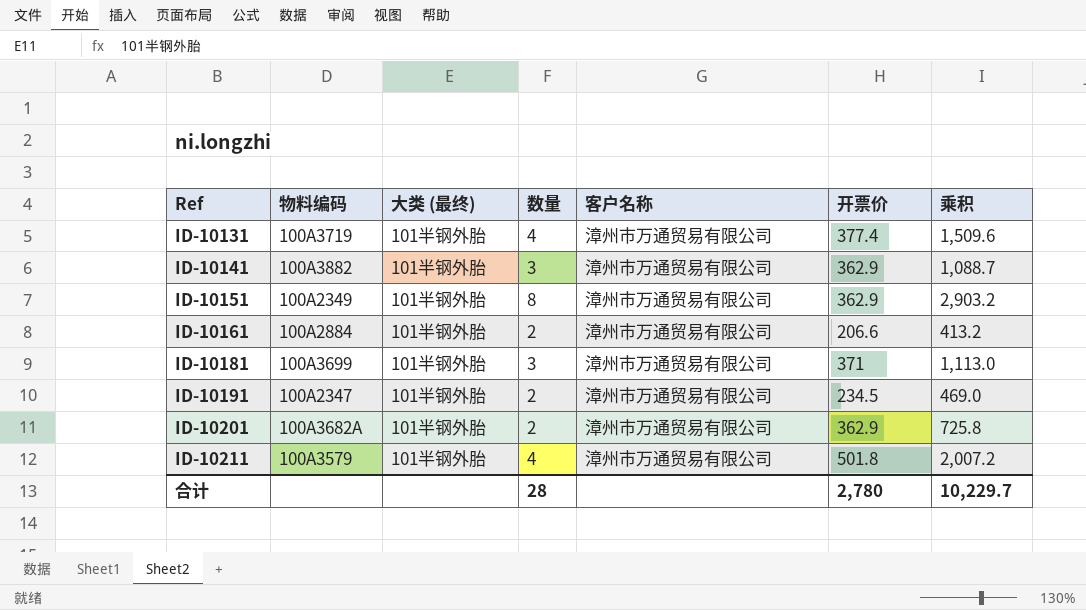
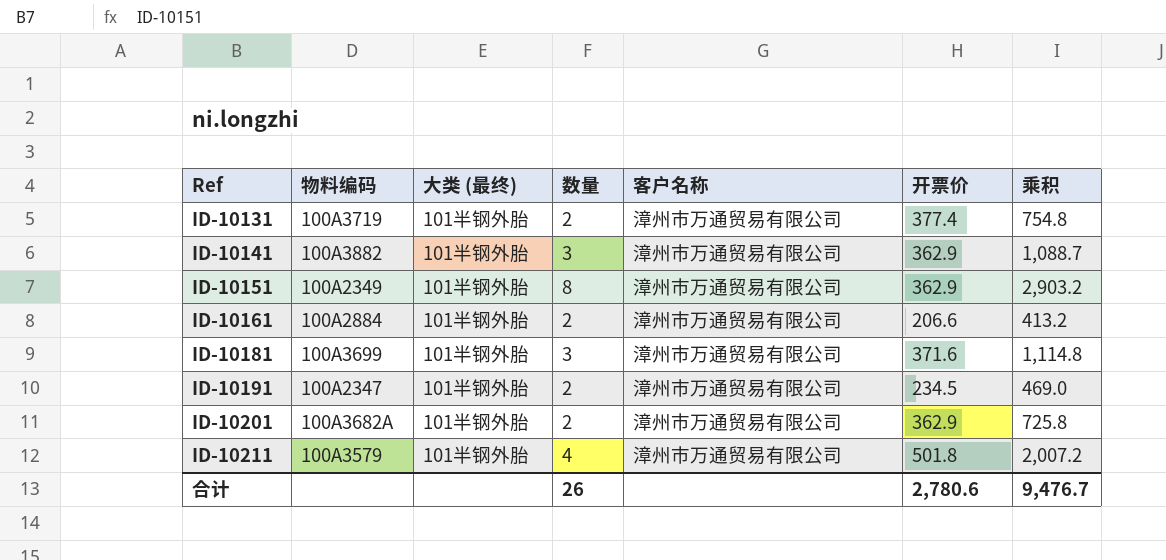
ID-10131 | 数量: 4 -> 2
ID-10131 | 乘积: 1,509.6 -> 754.8
ID-10181 | 开票价: 371 -> 371.6
ID-10181 | 乘积: 1,113.0 -> 1,114.8
合计 | 数量: 28 -> 26
合计 | 开票价: 2,780 -> 2,780.6
合计 | 乘积: 10,229.7 -> 9,476.7

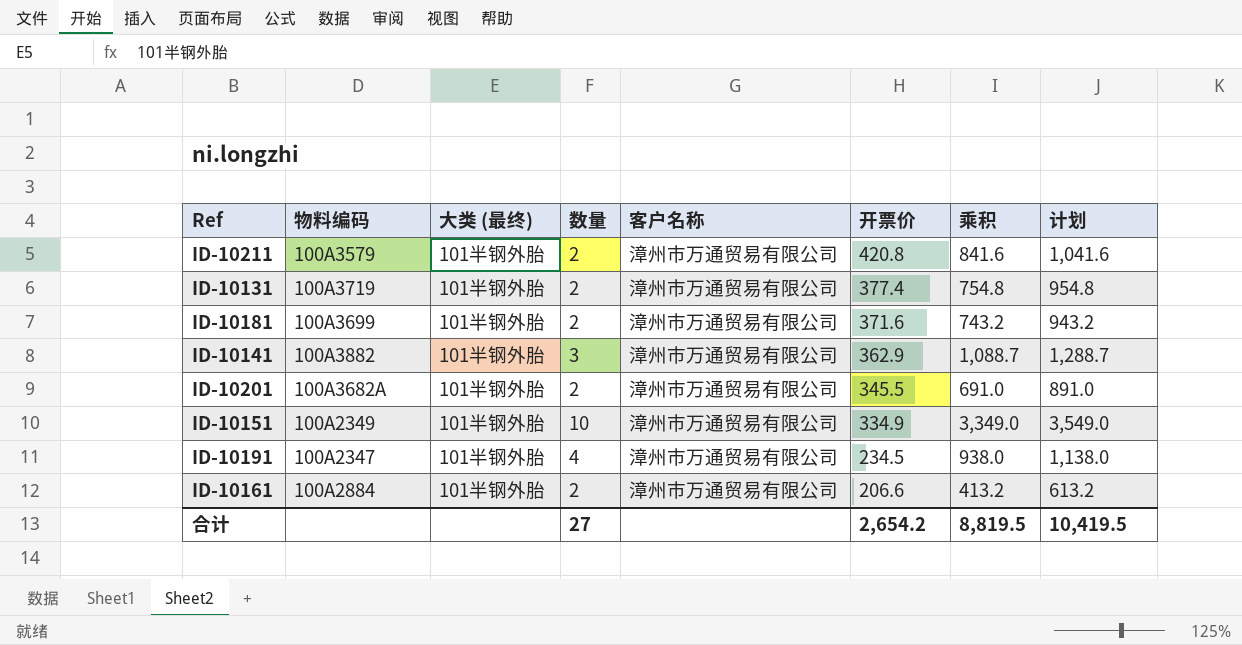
row order: Ref ascending -> 开票价 descending
column 计划 | formula: none -> [乘积] + 200
ID-10211 | 数量: 4 -> 2
ID-10211 | 开票价: 501.8 -> 420.8
ID-10211 | 乘积: 2,007.2 -> 841.6
ID-10181 | 数量: 3 -> 2
ID-10181 | 乘积: 1,114.8 -> 743.2
ID-10201 | 开票价: 362.9 -> 345.5
ID-10201 | 乘积: 725.8 -> 691.0
ID-10151 | 数量: 8 -> 10
ID-10151 | 开票价: 362.9 -> 334.9
ID-10151 | 乘积: 2,903.2 -> 3,349.0
ID-10191 | 数量: 2 -> 4
ID-10191 | 乘积: 469.0 -> 938.0
合计 | 数量: 26 -> 27
合计 | 开票价: 2,780.6 -> 2,654.2
合计 | 乘积: 9,476.7 -> 8,819.5

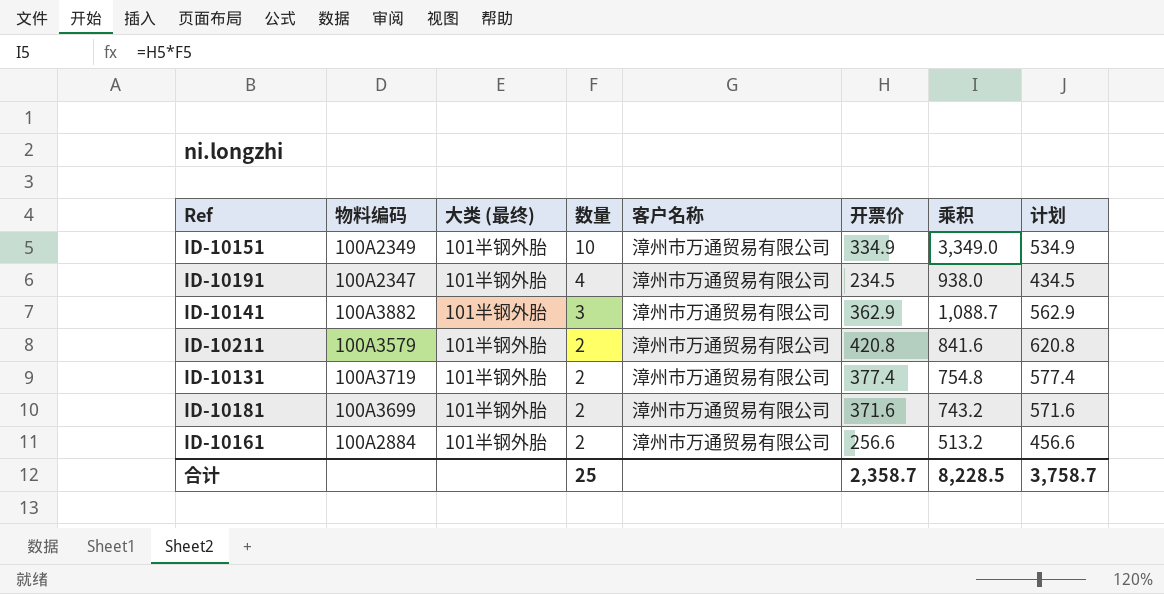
row order: 开票价 descending -> 数量 descending
column 计划 | formula: [乘积] + 200 -> [开票价] + 200
row ID-10201: 100A3682A | 101半钢外胎 | 2 | 漳州市万通贸易有限公司 | 345.5 | 691.0 | 891.0 -> none
ID-10161 | 开票价: 206.6 -> 256.6
ID-10161 | 乘积: 413.2 -> 513.2
合计 | 数量: 27 -> 25
合计 | 开票价: 2,654.2 -> 2,358.7
合计 | 乘积: 8,819.5 -> 8,228.5
合计 | 计划: 10,419.5 -> 3,758.7

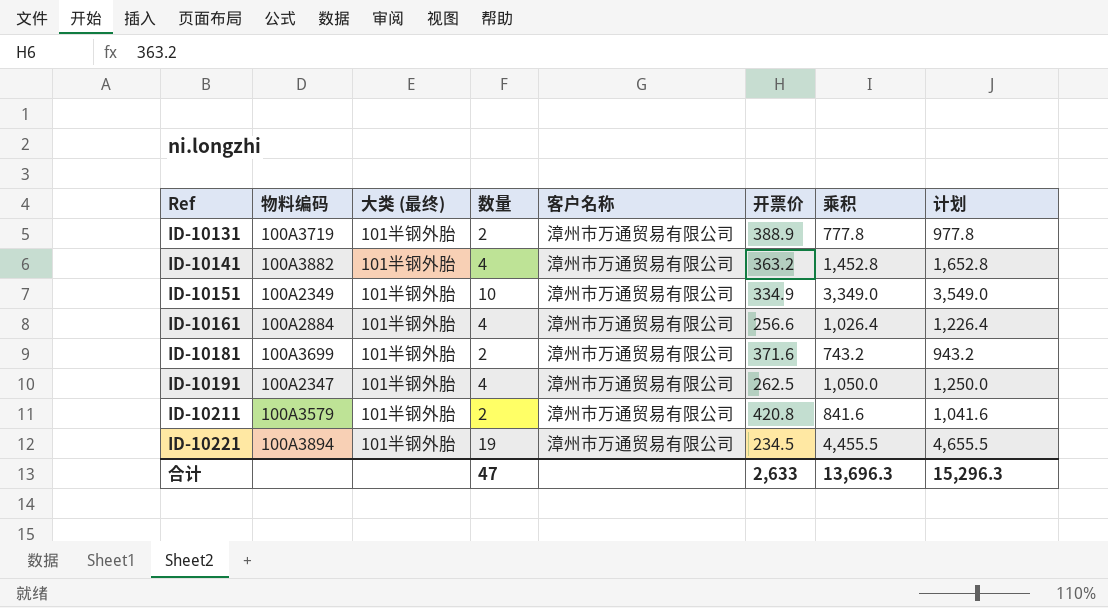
row order: 数量 descending -> Ref ascending
column 计划 | formula: [开票价] + 200 -> [乘积] + 200
ID-10131 | 开票价: 377.4 -> 388.9
ID-10131 | 乘积: 754.8 -> 777.8
ID-10141 | 数量: 3 -> 4
ID-10141 | 开票价: 362.9 -> 363.2
ID-10141 | 乘积: 1,088.7 -> 1,452.8
ID-10161 | 数量: 2 -> 4
ID-10161 | 乘积: 513.2 -> 1,026.4
ID-10191 | 开票价: 234.5 -> 262.5
ID-10191 | 乘积: 938.0 -> 1,050.0
row ID-10221: none -> 100A3894 | 101半钢外胎 | 19 | 漳州市万通贸易有限公司 | 234.5 | 4,455.5 | 4,655.5
合计 | 数量: 25 -> 47
合计 | 开票价: 2,358.7 -> 2,633
合计 | 乘积: 8,228.5 -> 13,696.3
合计 | 计划: 3,758.7 -> 15,296.3

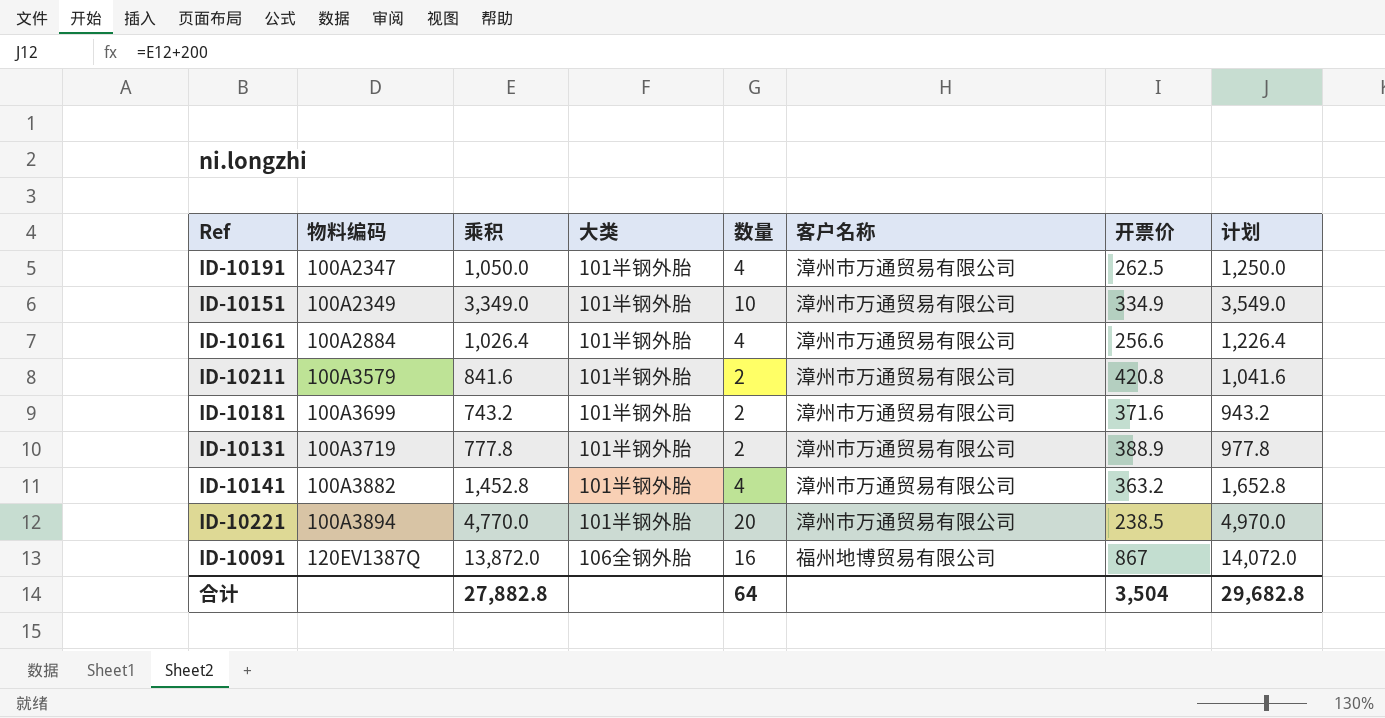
row order: Ref ascending -> 物料编码 ascending
column 乘积 | position: 7 -> 3
column name: 大类 (最终) -> 大类
ID-10221 | 乘积: 4,455.5 -> 4,770.0
ID-10221 | 数量: 19 -> 20
ID-10221 | 开票价: 234.5 -> 238.5
ID-10221 | 计划: 4,655.5 -> 4,970.0
row ID-10091: none -> 120EV1387Q | 13,872.0 | 106全钢外胎 | 16 | 福州地博贸易有限公司 | 867 | 14,072.0
合计 | 乘积: 13,696.3 -> 27,882.8
合计 | 数量: 47 -> 64
合计 | 开票价: 2,633 -> 3,504
合计 | 计划: 15,296.3 -> 29,682.8

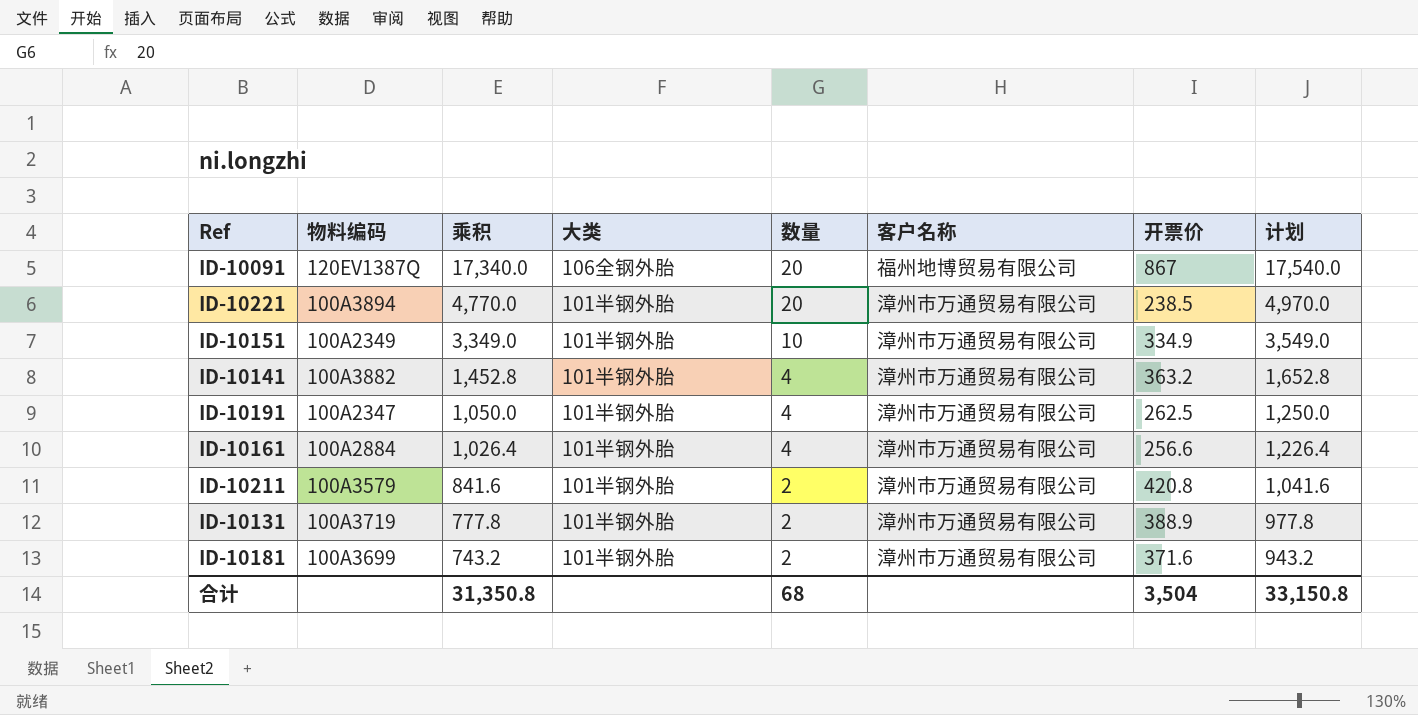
row order: 物料编码 ascending -> 乘积 descending
ID-10091 | 乘积: 13,872.0 -> 17,340.0
ID-10091 | 数量: 16 -> 20
ID-10091 | 计划: 14,072.0 -> 17,540.0
合计 | 乘积: 27,882.8 -> 31,350.8
合计 | 数量: 64 -> 68
合计 | 计划: 29,682.8 -> 33,150.8

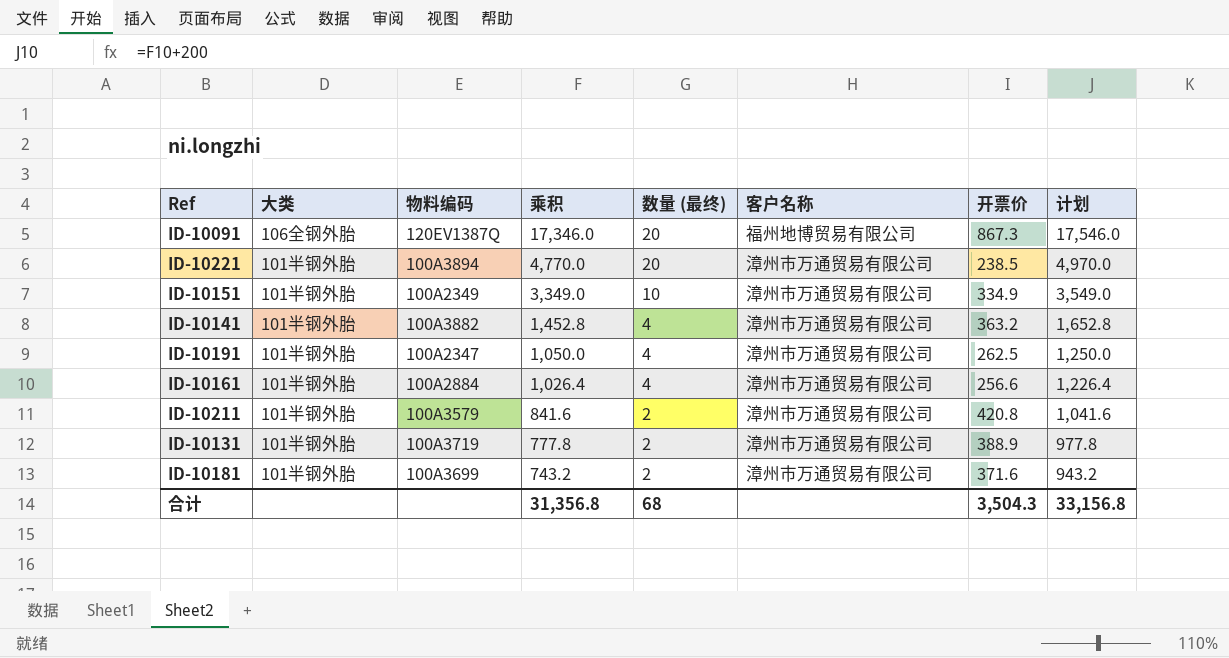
column 大类 | position: 4 -> 2
column name: 数量 -> 数量 (最终)
ID-10091 | 乘积: 17,340.0 -> 17,346.0
ID-10091 | 开票价: 867 -> 867.3
ID-10091 | 计划: 17,540.0 -> 17,546.0
合计 | 乘积: 31,350.8 -> 31,356.8
合计 | 开票价: 3,504 -> 3,504.3
合计 | 计划: 33,150.8 -> 33,156.8

